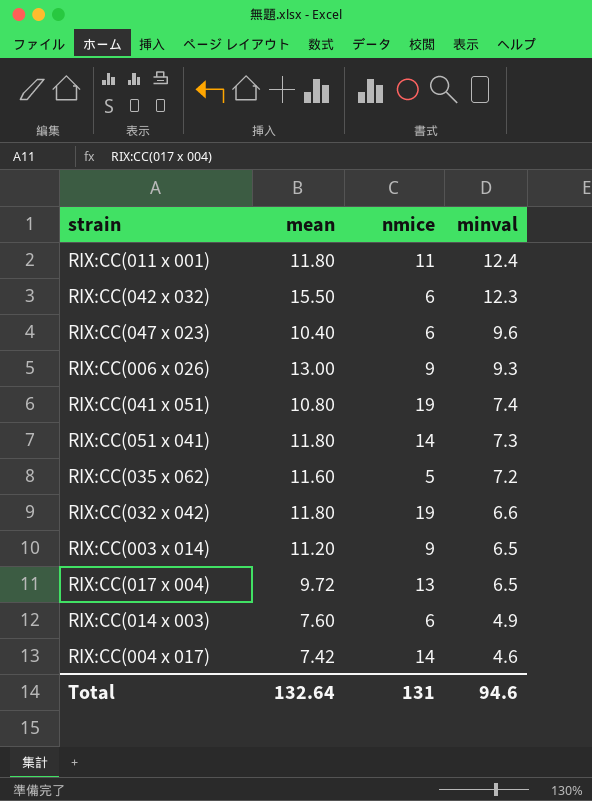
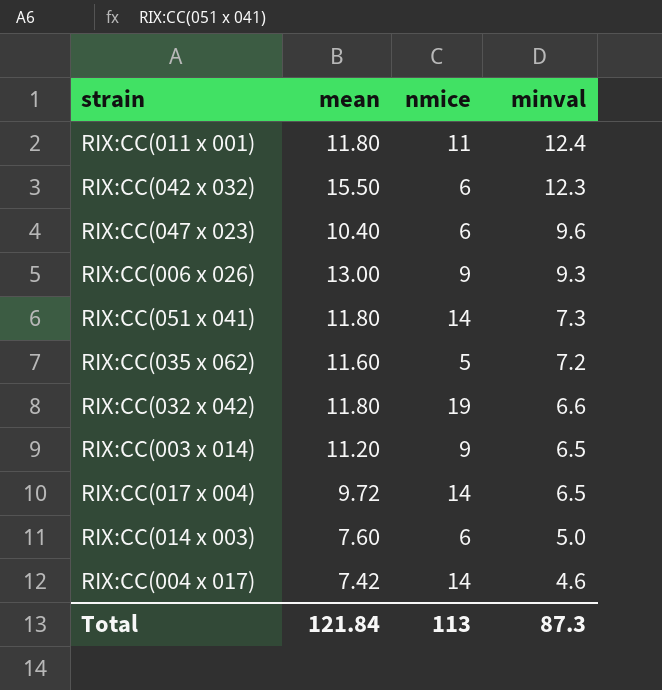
row RIX:CC(041 x 051): 10.80 | 19 | 7.4 -> none
RIX:CC(017 x 004) | nmice: 13 -> 14
RIX:CC(014 x 003) | minval: 4.9 -> 5.0
Total | mean: 132.64 -> 121.84
Total | nmice: 131 -> 113
Total | minval: 94.6 -> 87.3

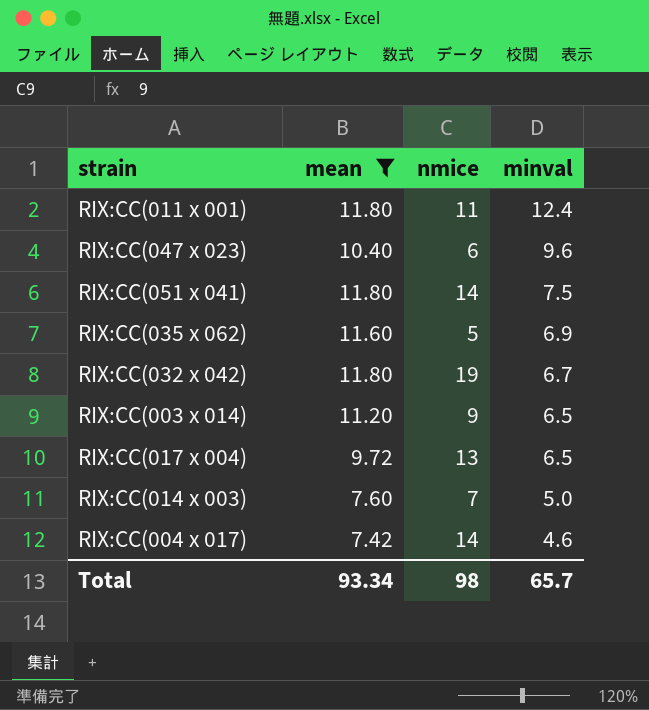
filter: none -> mean <= 11.80
RIX:CC(051 x 041) | minval: 7.3 -> 7.5
RIX:CC(035 x 062) | minval: 7.2 -> 6.9
RIX:CC(032 x 042) | minval: 6.6 -> 6.7
RIX:CC(017 x 004) | nmice: 14 -> 13
RIX:CC(014 x 003) | nmice: 6 -> 7
Total | mean: 121.84 -> 93.34
Total | nmice: 113 -> 98
Total | minval: 87.3 -> 65.7

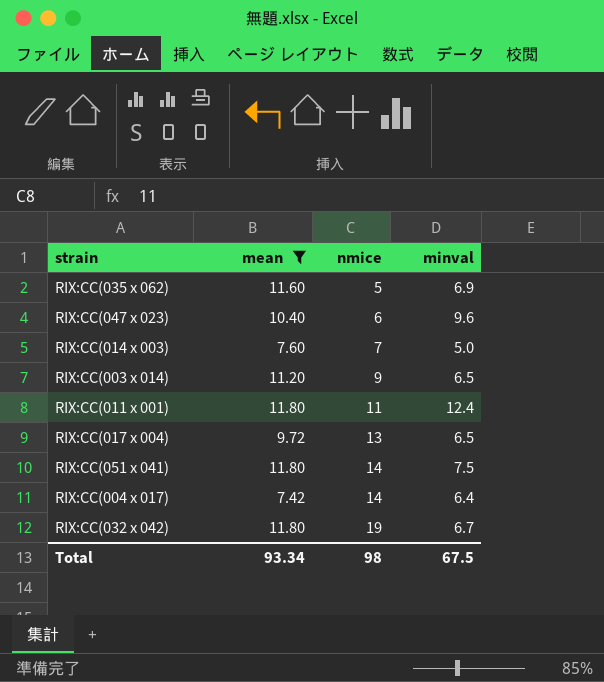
row order: minval descending -> nmice ascending
RIX:CC(004 x 017) | minval: 4.6 -> 6.4
Total | minval: 65.7 -> 67.5

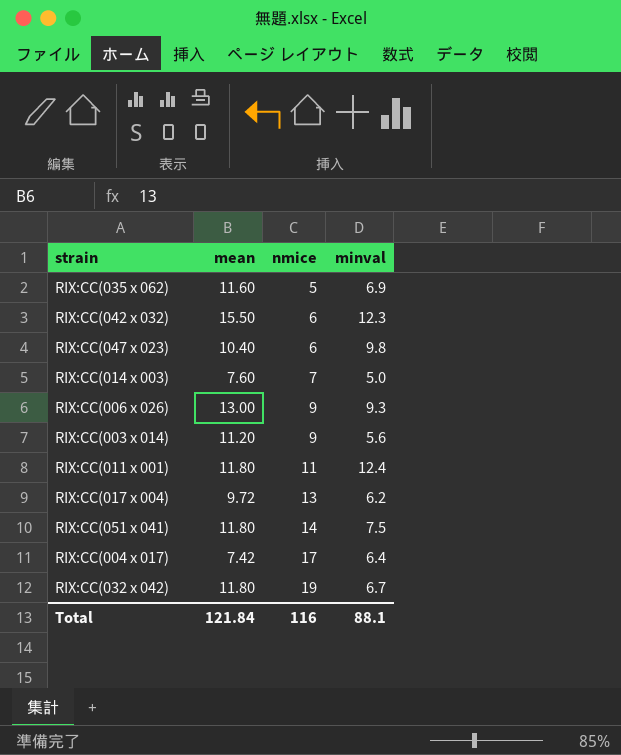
filter: mean <= 11.80 -> none
RIX:CC(047 x 023) | minval: 9.6 -> 9.8
RIX:CC(003 x 014) | minval: 6.5 -> 5.6
RIX:CC(017 x 004) | minval: 6.5 -> 6.2
RIX:CC(004 x 017) | nmice: 14 -> 17
Total | mean: 93.34 -> 121.84
Total | nmice: 98 -> 116
Total | minval: 67.5 -> 88.1

